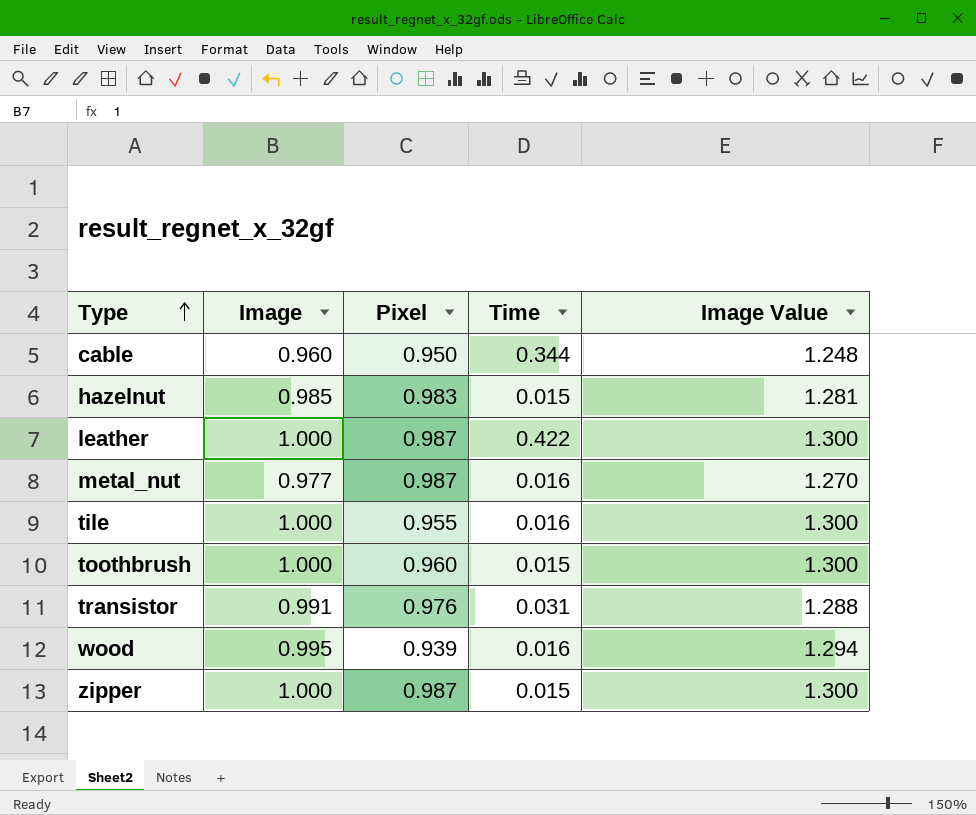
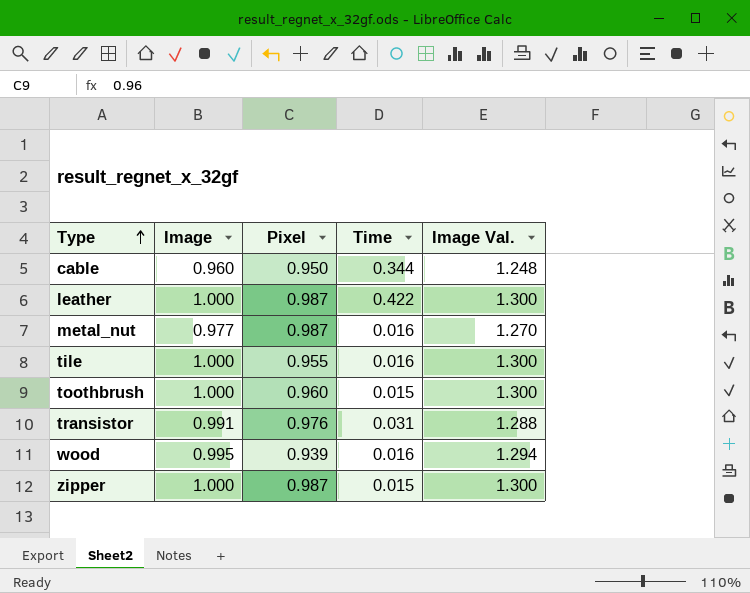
column name: Image Value -> Image Val.
row hazelnut: 0.985 | 0.983 | 0.015 | 1.281 -> none

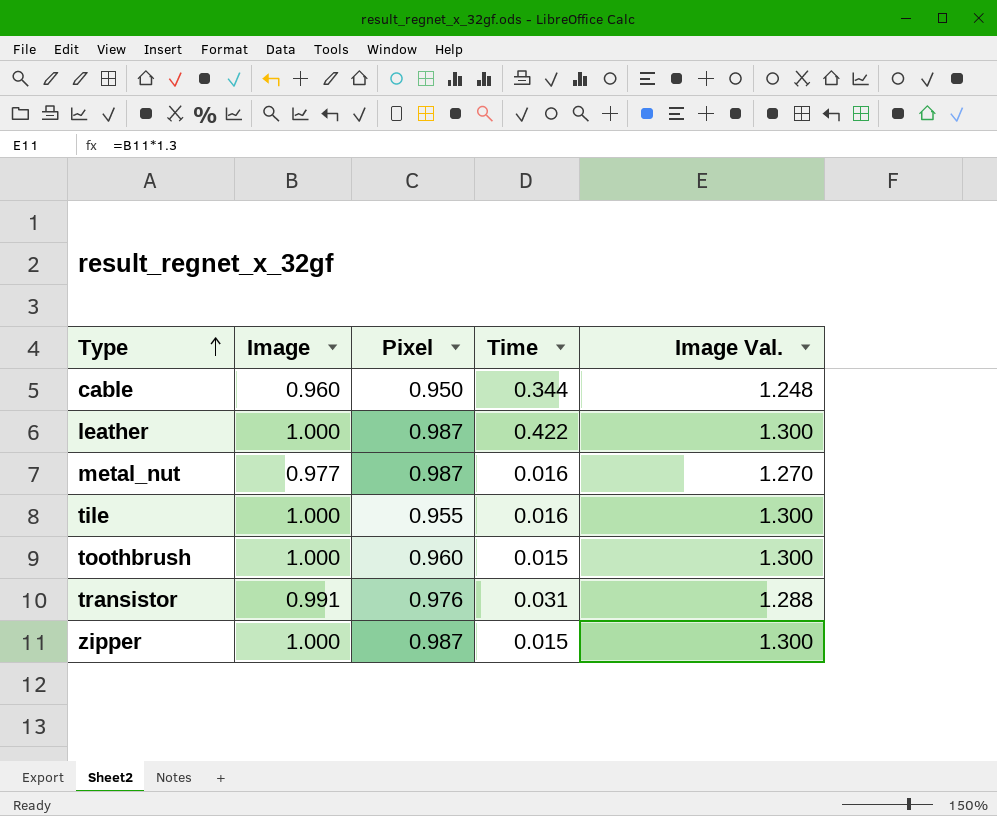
row wood: 0.995 | 0.939 | 0.016 | 1.294 -> none

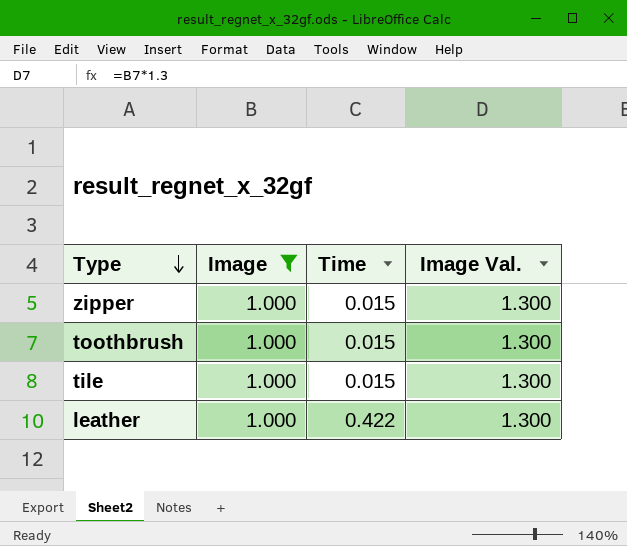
filter: none -> Image = 1.000
row order: Type ascending -> Type descending
column Pixel | position: 3 -> none
tile | Time: 0.016 -> 0.015

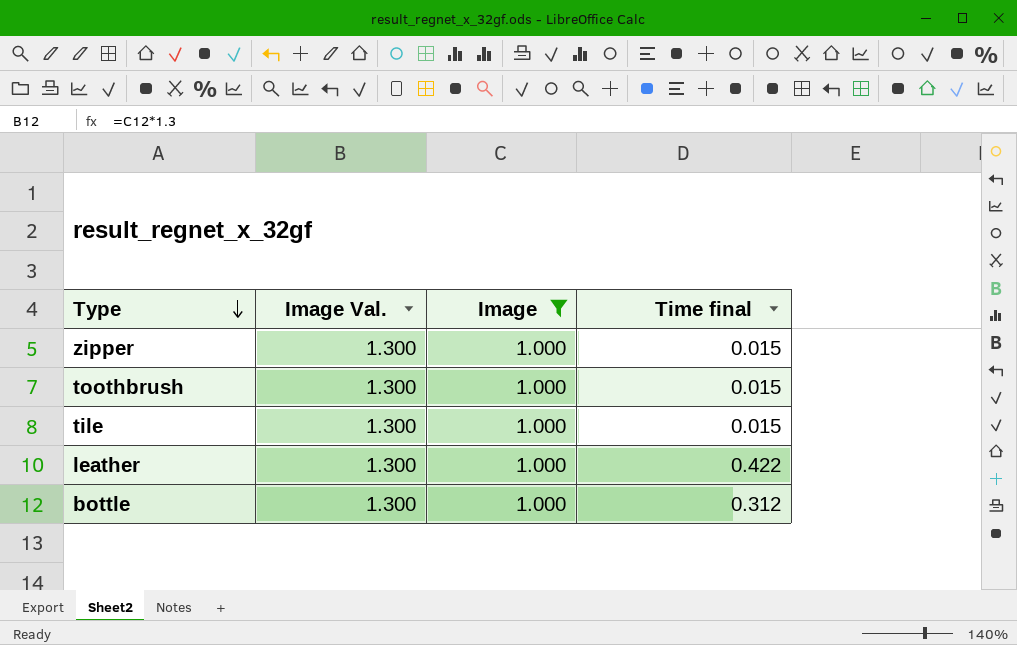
column Image Val. | position: 4 -> 2
column name: Time -> Time final
row bottle: none -> 1.300 | 1.000 | 0.312

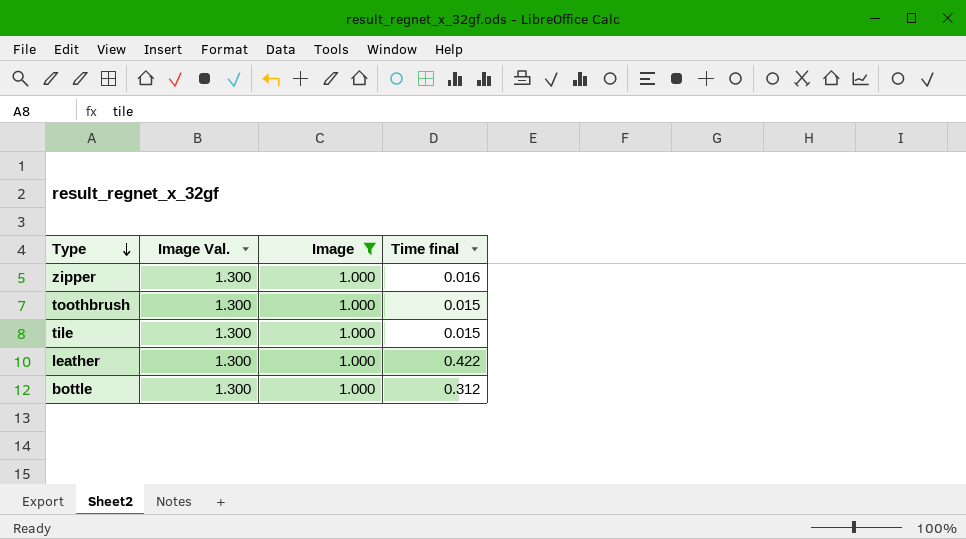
zipper | Time final: 0.015 -> 0.016

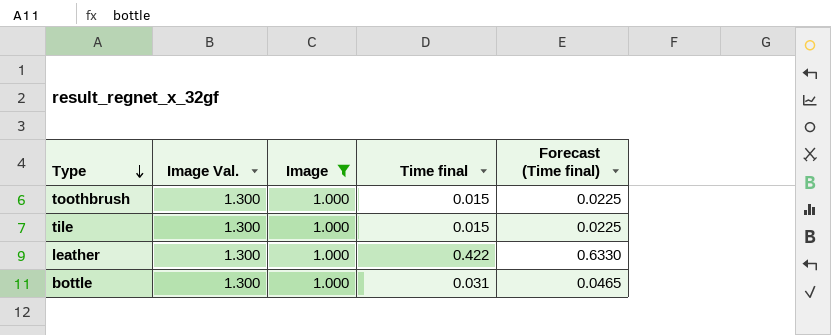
column Forecast (Time final) | formula: none -> [Time final] * 1.5
row zipper: 1.300 | 1.000 | 0.016 -> none
bottle | Time final: 0.312 -> 0.031

